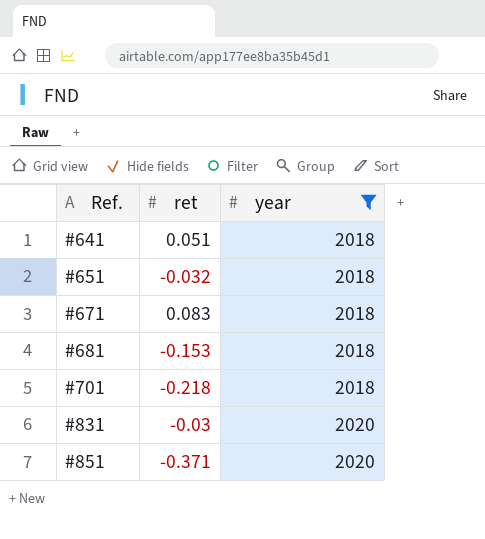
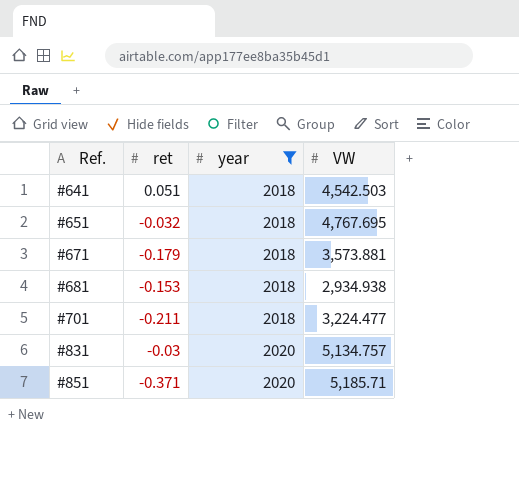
column VW | position: none -> 4
#671 | ret: 0.083 -> -0.179
#701 | ret: -0.218 -> -0.211

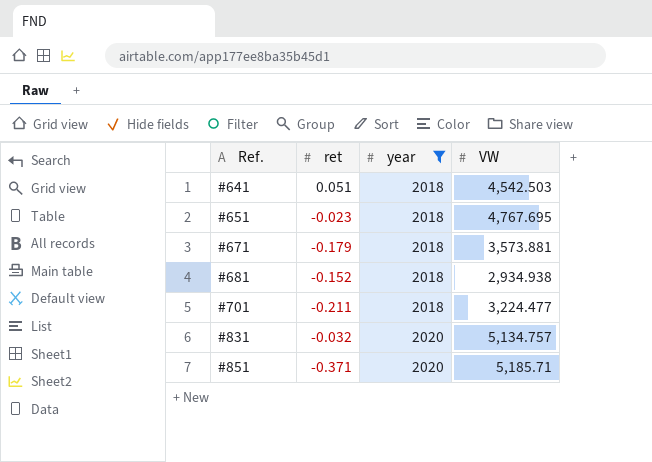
#651 | ret: -0.032 -> -0.023
#681 | ret: -0.153 -> -0.152
#831 | ret: -0.03 -> -0.032

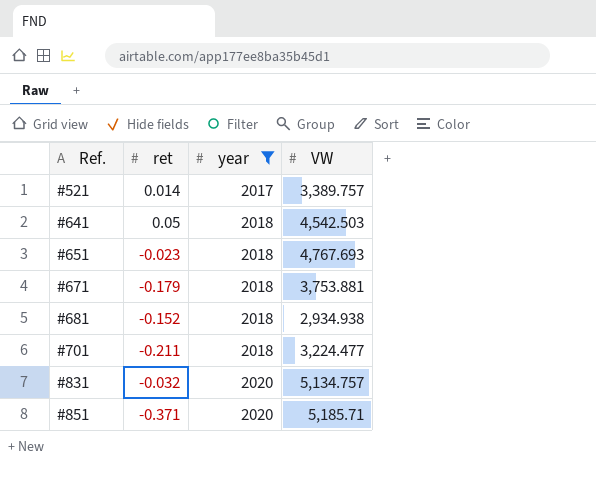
row #521: none -> 0.014 | 2017 | 3,389.757
#641 | ret: 0.051 -> 0.05
#651 | VW: 4,767.695 -> 4,767.693
#671 | VW: 3,573.881 -> 3,753.881

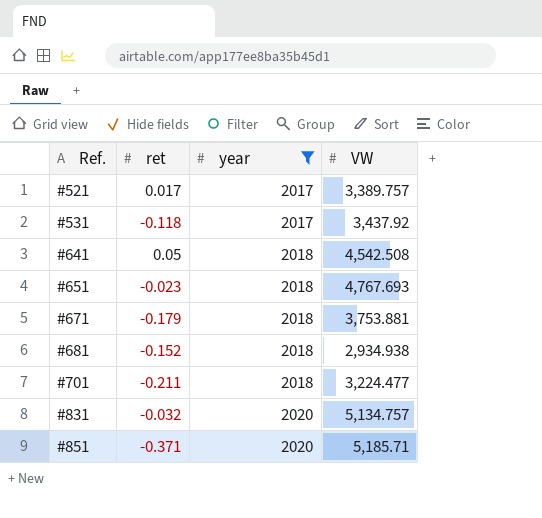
#521 | ret: 0.014 -> 0.017
row #531: none -> -0.118 | 2017 | 3,437.92
#641 | VW: 4,542.503 -> 4,542.508

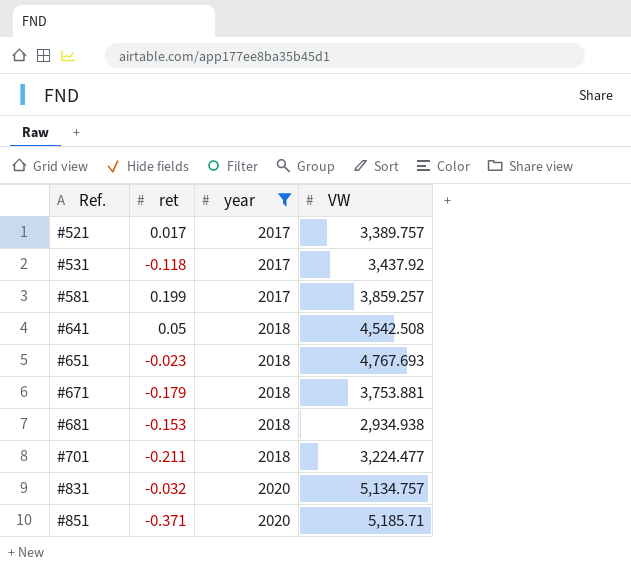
row #581: none -> 0.199 | 2017 | 3,859.257
#681 | ret: -0.152 -> -0.153

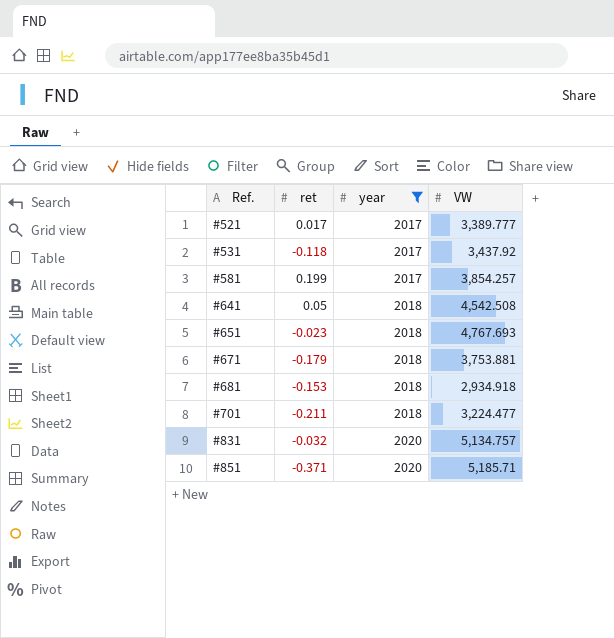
#521 | VW: 3,389.757 -> 3,389.777
#581 | VW: 3,859.257 -> 3,854.257
#681 | VW: 2,934.938 -> 2,934.918

